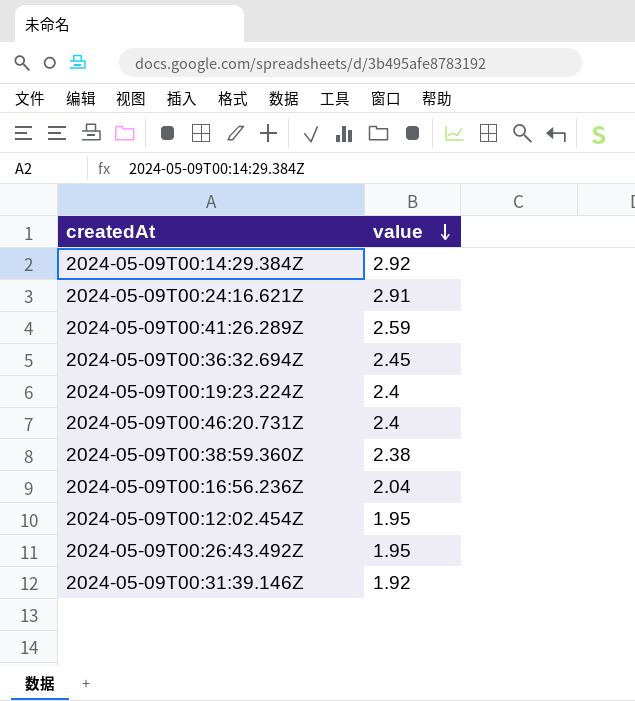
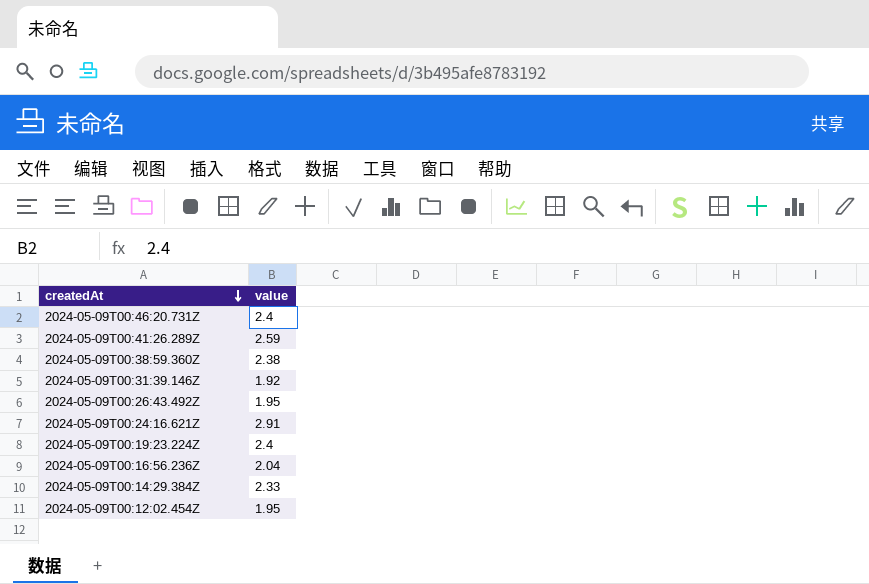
row order: value descending -> createdAt descending
row 2024-05-09T00:36:32.694Z: 2.45 -> none
2024-05-09T00:14:29.384Z | value: 2.92 -> 2.33

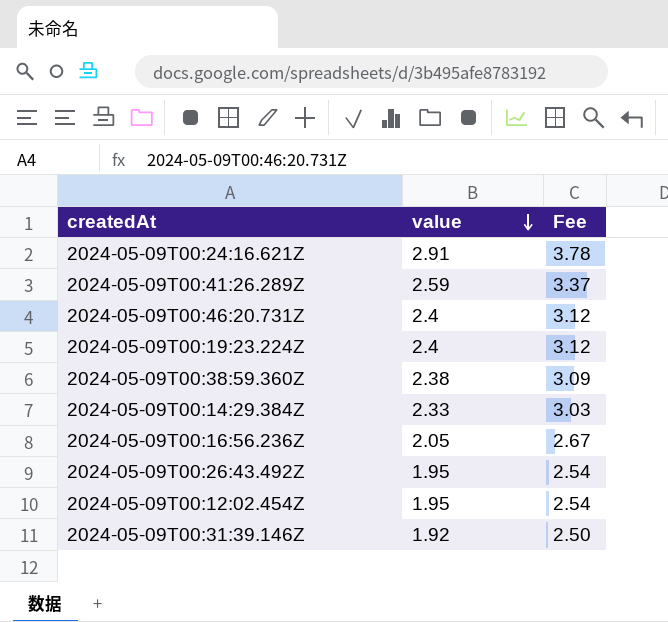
row order: createdAt descending -> value descending
column Fee | formula: none -> [value] * 1.3
2024-05-09T00:16:56.236Z | value: 2.04 -> 2.05

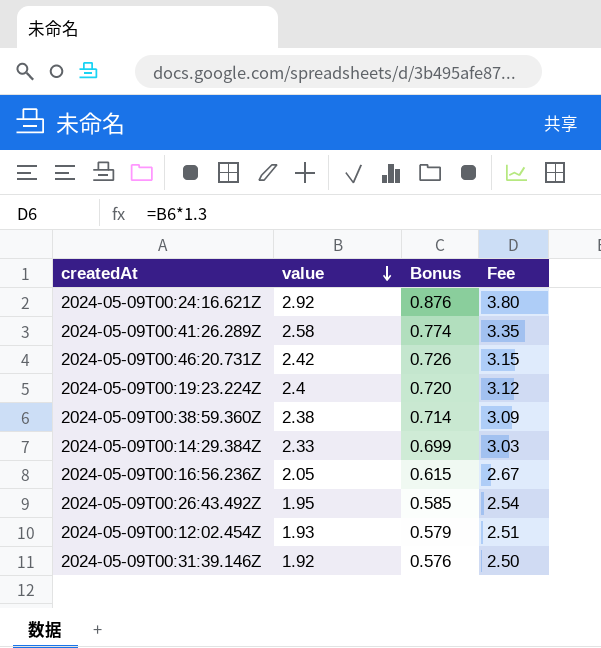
column Bonus | formula: none -> [value] * 0.3
2024-05-09T00:24:16.621Z | value: 2.91 -> 2.92
2024-05-09T00:24:16.621Z | Fee: 3.78 -> 3.80
2024-05-09T00:41:26.289Z | value: 2.59 -> 2.58
2024-05-09T00:41:26.289Z | Fee: 3.37 -> 3.35
2024-05-09T00:46:20.731Z | value: 2.4 -> 2.42
2024-05-09T00:46:20.731Z | Fee: 3.12 -> 3.15
2024-05-09T00:12:02.454Z | value: 1.95 -> 1.93
2024-05-09T00:12:02.454Z | Fee: 2.54 -> 2.51

